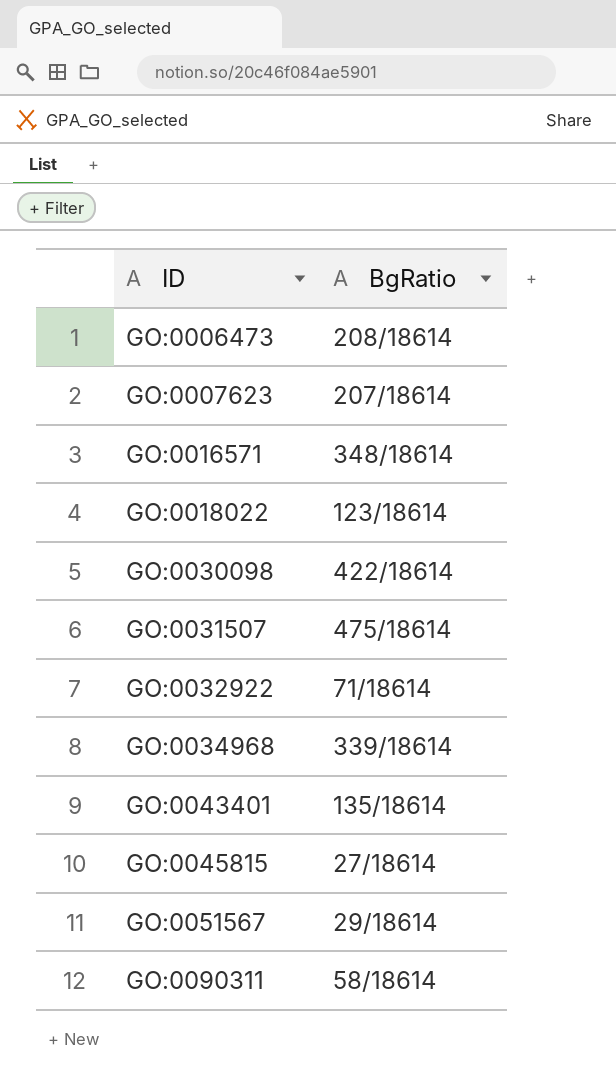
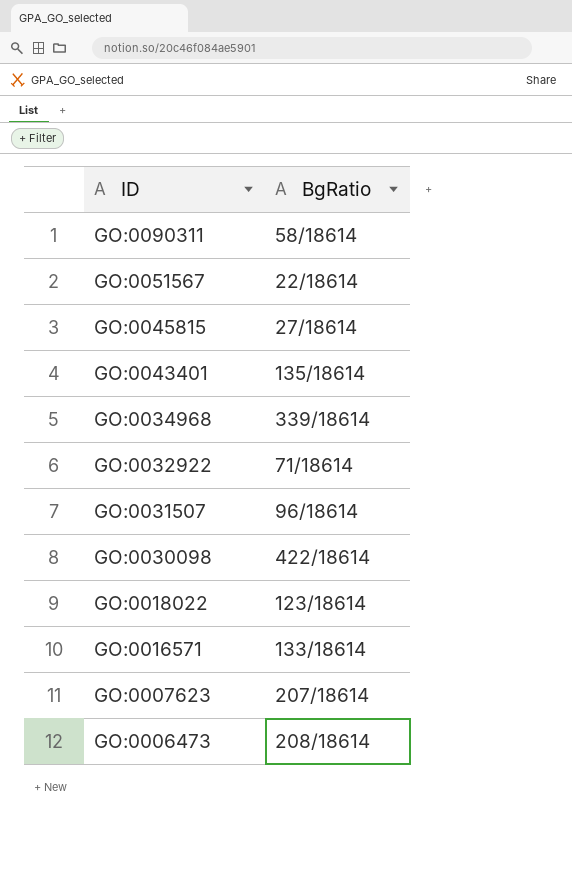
row order: ID ascending -> ID descending
GO:0051567 | BgRatio: 29/18614 -> 22/18614
GO:0031507 | BgRatio: 475/18614 -> 96/18614
GO:0016571 | BgRatio: 348/18614 -> 133/18614

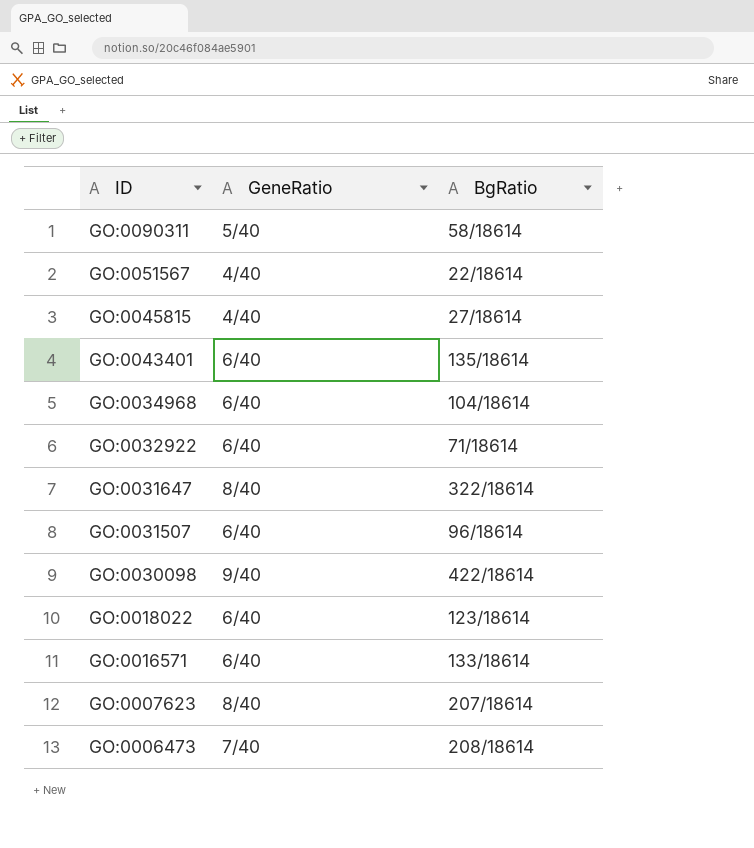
column GeneRatio | position: none -> 2
GO:0034968 | BgRatio: 339/18614 -> 104/18614
row GO:0031647: none -> 8/40 | 322/18614

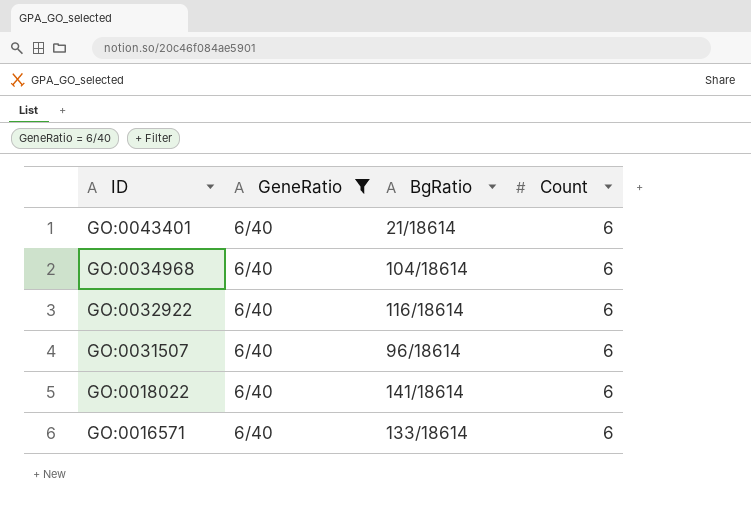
filter: none -> GeneRatio = 6/40
column Count | position: none -> 4
GO:0043401 | BgRatio: 135/18614 -> 21/18614
GO:0032922 | BgRatio: 71/18614 -> 116/18614
GO:0018022 | BgRatio: 123/18614 -> 141/18614

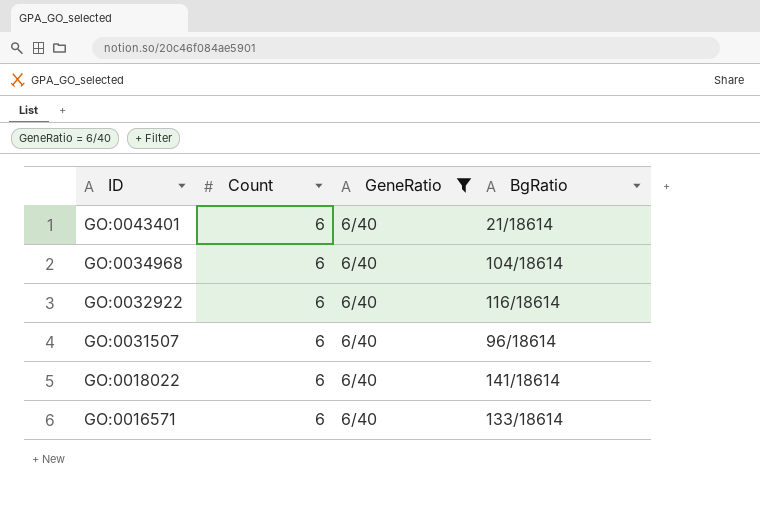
column Count | position: 4 -> 2

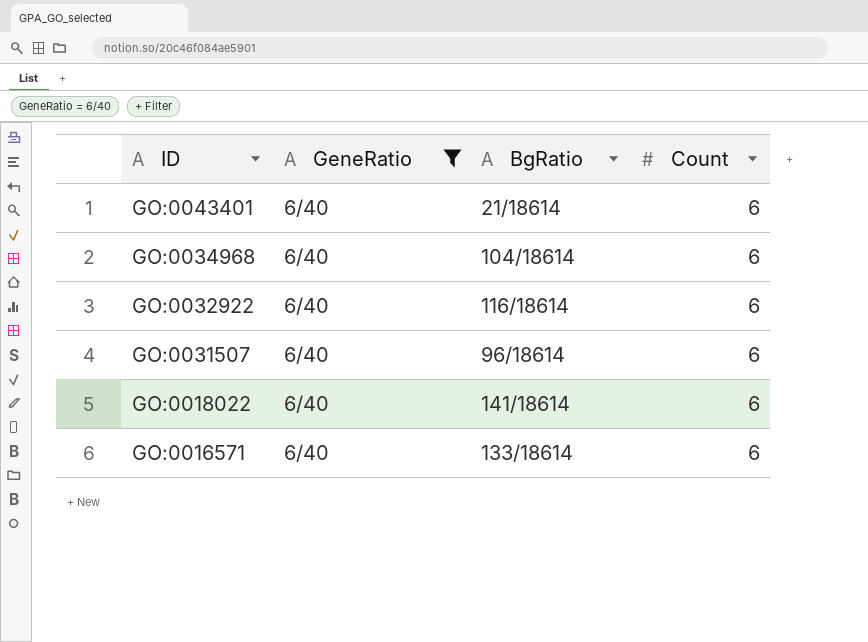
column Count | position: 2 -> 4

